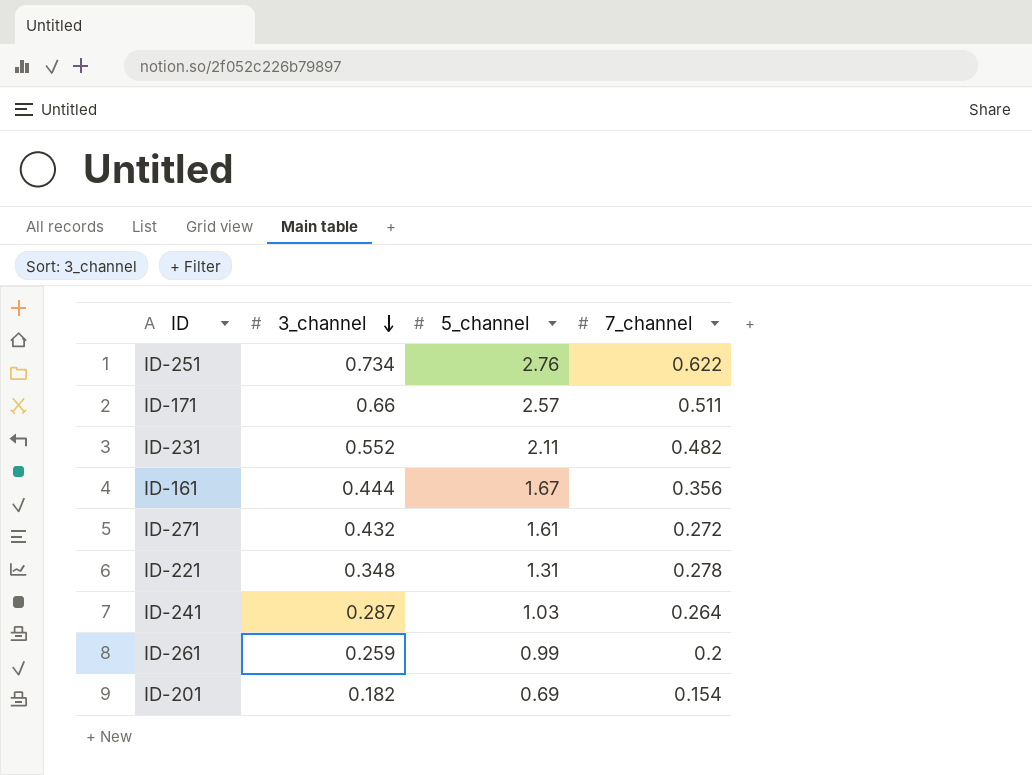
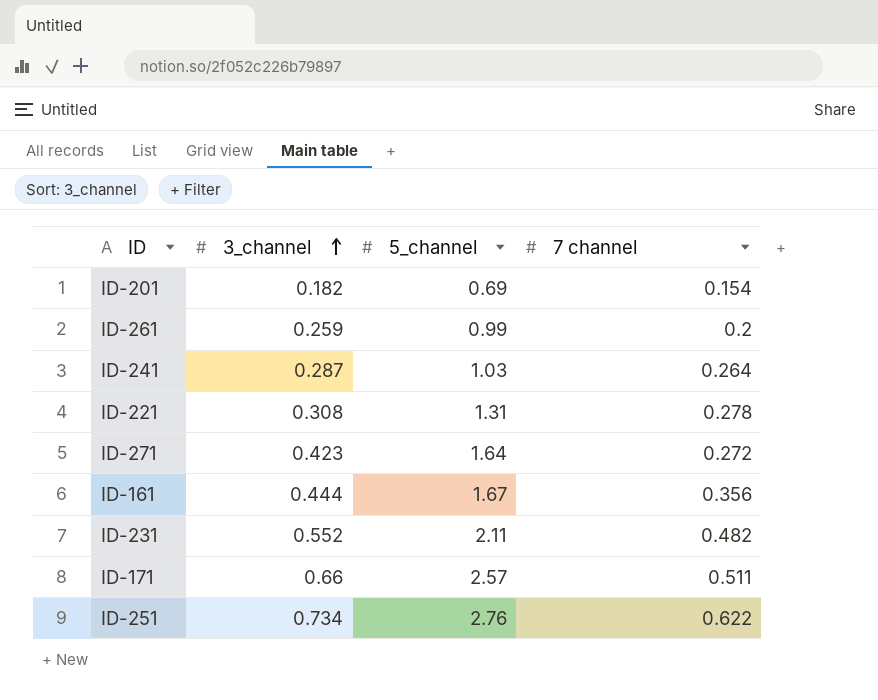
row order: 3_channel descending -> 3_channel ascending
column name: 7_channel -> 7 channel
ID-221 | 3_channel: 0.348 -> 0.308
ID-271 | 3_channel: 0.432 -> 0.423
ID-271 | 5_channel: 1.61 -> 1.64

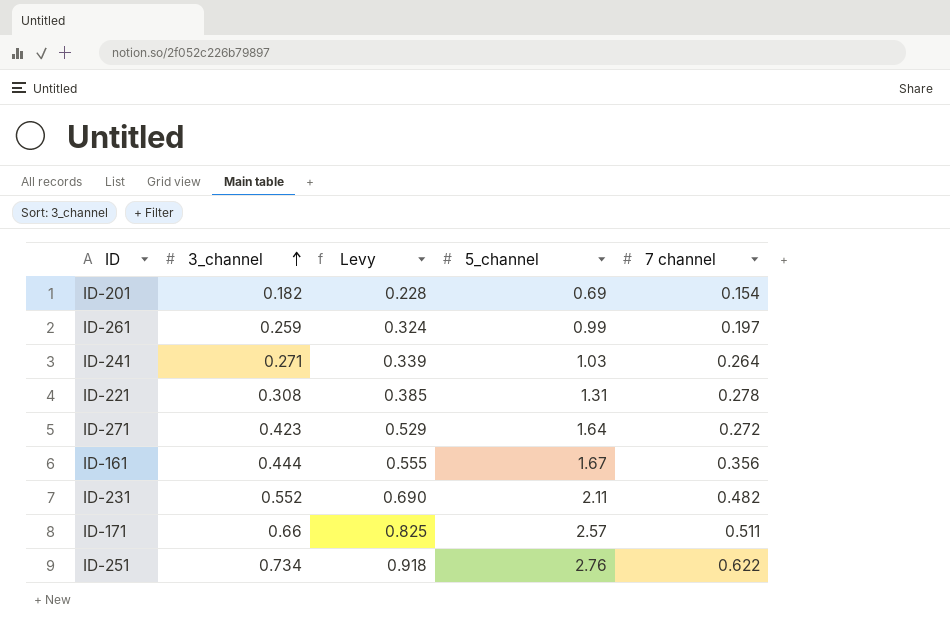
column Levy | formula: none -> [3_channel] * 1.25
ID-261 | 7 channel: 0.2 -> 0.197
ID-241 | 3_channel: 0.287 -> 0.271

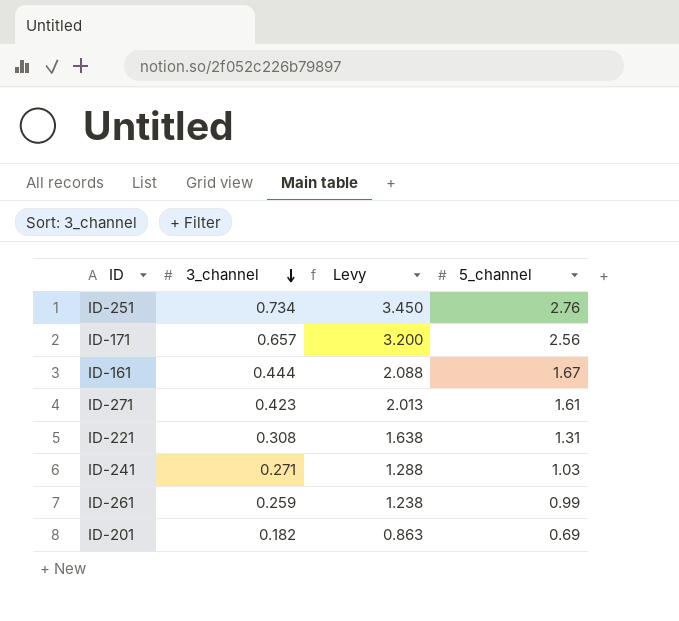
row order: 3_channel ascending -> 3_channel descending
column 7 channel | position: 5 -> none
column Levy | formula: [3_channel] * 1.25 -> [5_channel] * 1.25
row ID-231: 0.552 | 0.690 | 2.11 | 0.482 -> none
ID-171 | 3_channel: 0.66 -> 0.657
ID-171 | 5_channel: 2.57 -> 2.56
ID-271 | 5_channel: 1.64 -> 1.61

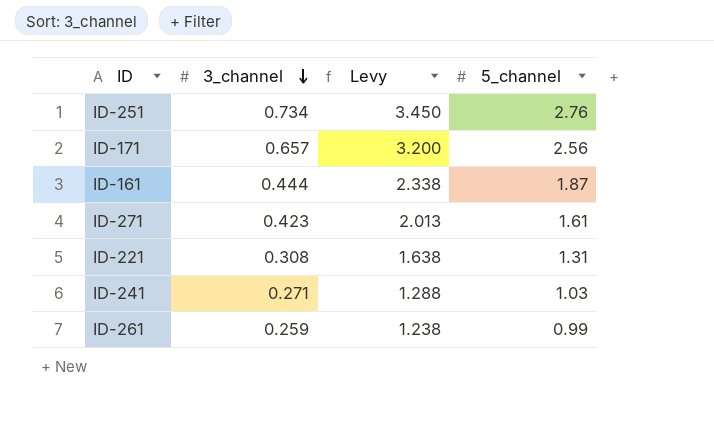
row ID-201: 0.182 | 0.863 | 0.69 -> none
ID-161 | Levy: 2.088 -> 2.338
ID-161 | 5_channel: 1.67 -> 1.87

